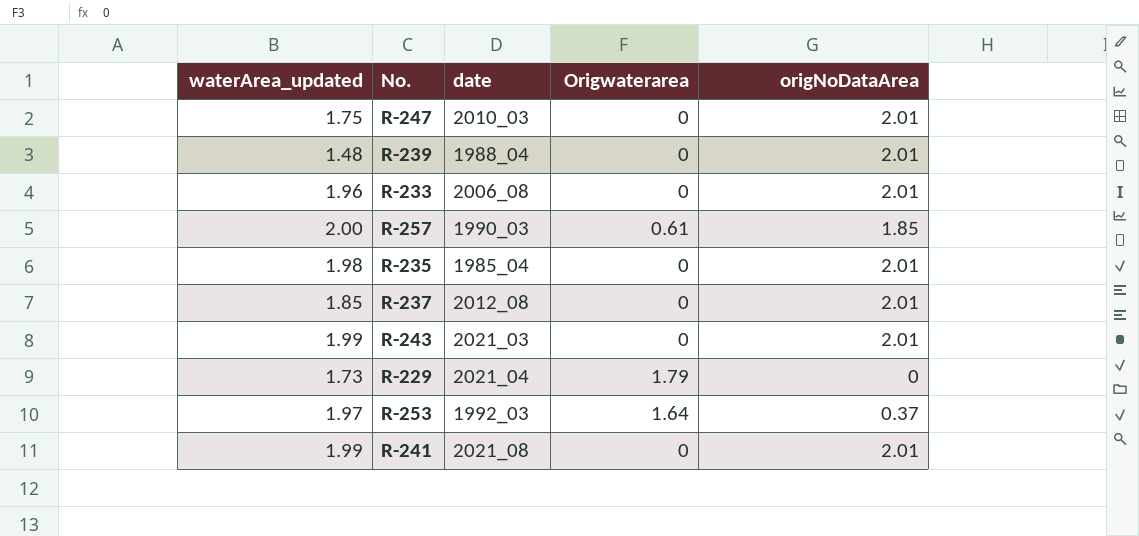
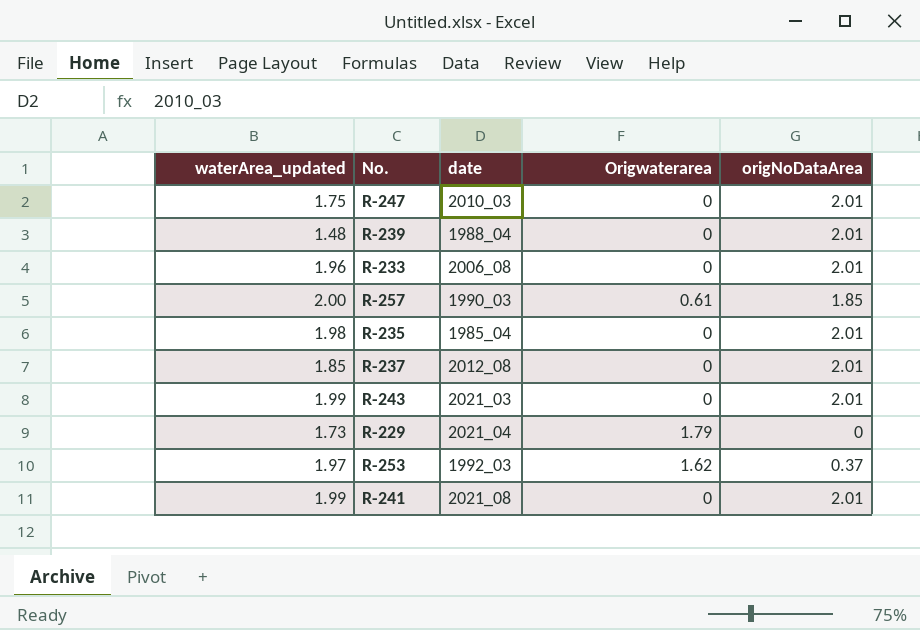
R-253 | Origwaterarea: 1.64 -> 1.62

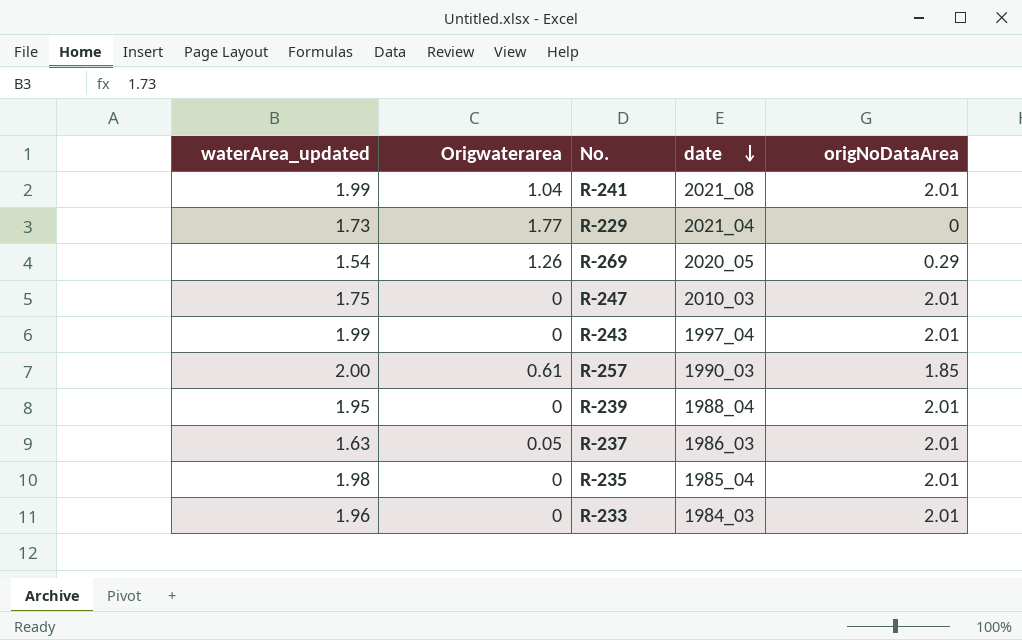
row order: none -> date descending
column Origwaterarea | position: 4 -> 2
row R-253: 1.97 | 1992_03 | 1.62 | 0.37 -> none
R-241 | Origwaterarea: 0 -> 1.04
R-229 | Origwaterarea: 1.79 -> 1.77
row R-269: none -> 1.54 | 1.26 | 2020_05 | 0.29
R-243 | date: 2021_03 -> 1997_04
R-239 | waterArea_updated: 1.48 -> 1.95
R-237 | waterArea_updated: 1.85 -> 1.63
R-237 | Origwaterarea: 0 -> 0.05
R-237 | date: 2012_08 -> 1986_03
R-233 | date: 2006_08 -> 1984_03

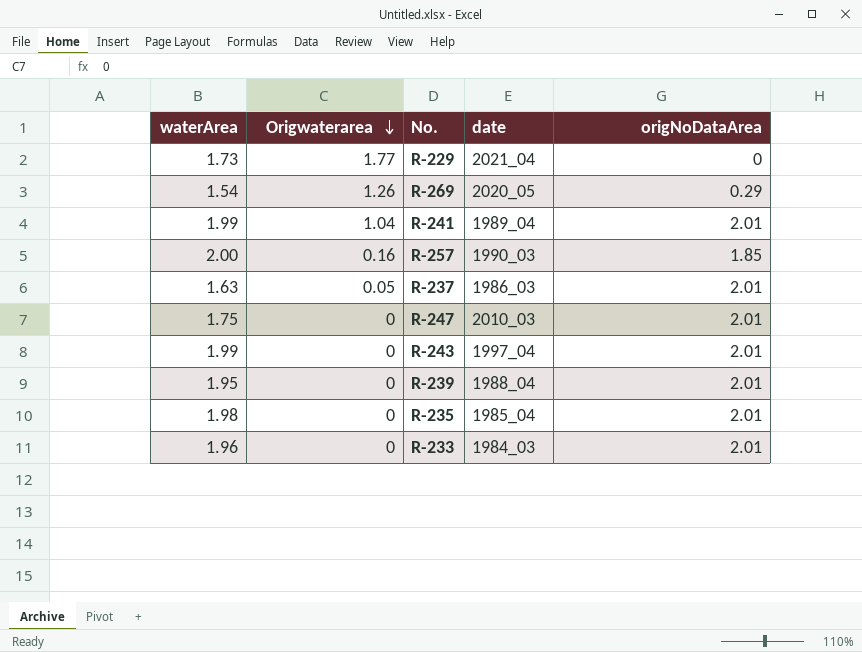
row order: date descending -> Origwaterarea descending
column name: waterArea_updated -> waterArea
R-241 | date: 2021_08 -> 1989_04
R-257 | Origwaterarea: 0.61 -> 0.16

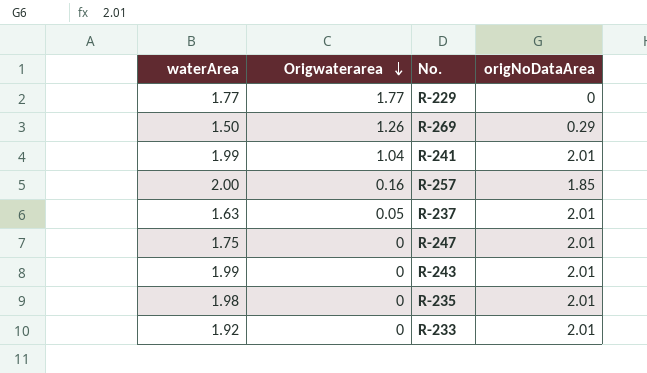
column date | position: 4 -> none
row R-239: 1.95 | 0 | 1988_04 | 2.01 -> none
R-229 | waterArea: 1.73 -> 1.77
R-269 | waterArea: 1.54 -> 1.50
R-233 | waterArea: 1.96 -> 1.92

